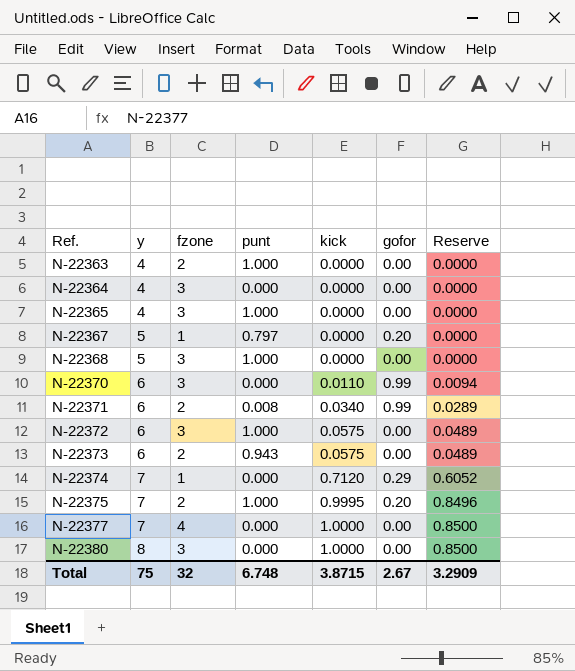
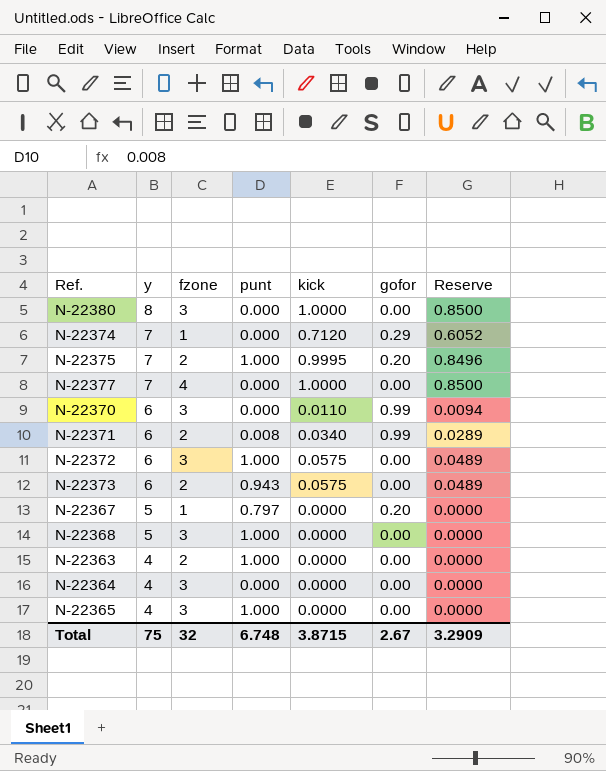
row order: Ref. ascending -> y descending

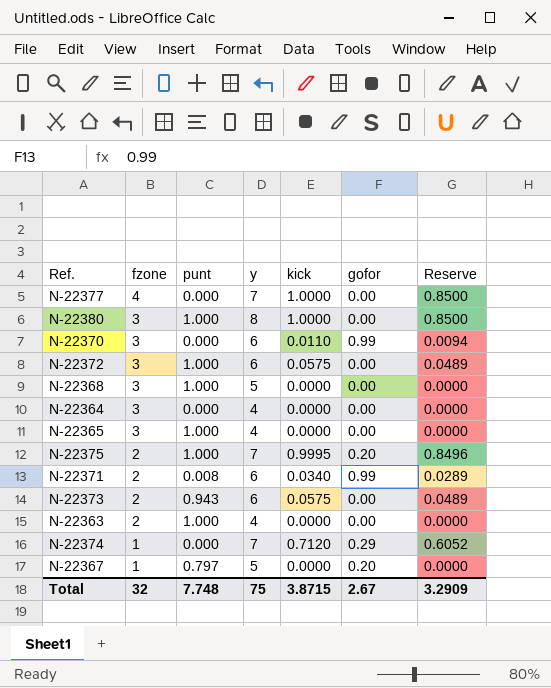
row order: y descending -> fzone descending
column y | position: 2 -> 4
N-22380 | punt: 0.000 -> 1.000
Total | punt: 6.748 -> 7.748

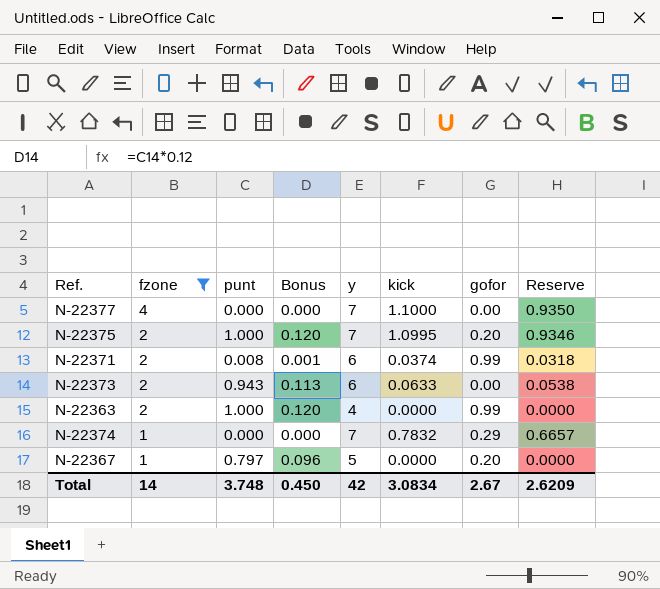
filter: none -> fzone != 3
column Bonus | formula: none -> [punt] * 0.12
N-22377 | kick: 1.0000 -> 1.1000
N-22377 | Reserve: 0.8500 -> 0.9350
N-22375 | kick: 0.9995 -> 1.0995
N-22375 | Reserve: 0.8496 -> 0.9346
N-22371 | kick: 0.0340 -> 0.0374
N-22371 | Reserve: 0.0289 -> 0.0318
N-22373 | kick: 0.0575 -> 0.0633
N-22373 | Reserve: 0.0489 -> 0.0538
N-22363 | gofor: 0.00 -> 0.99
N-22374 | kick: 0.7120 -> 0.7832
N-22374 | Reserve: 0.6052 -> 0.6657
Total | fzone: 32 -> 14
Total | punt: 7.748 -> 3.748
Total | y: 75 -> 42
Total | kick: 3.8715 -> 3.0834
Total | Reserve: 3.2909 -> 2.6209

